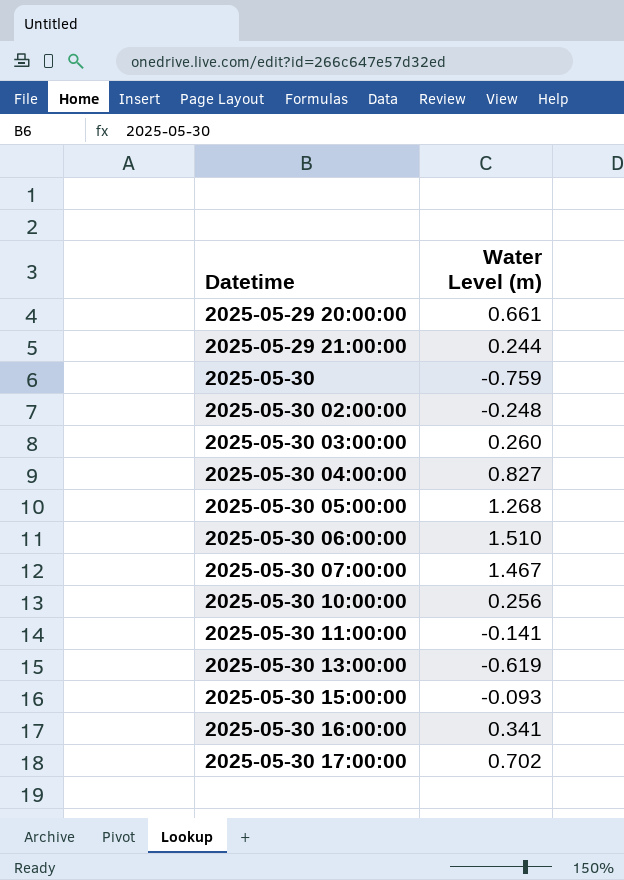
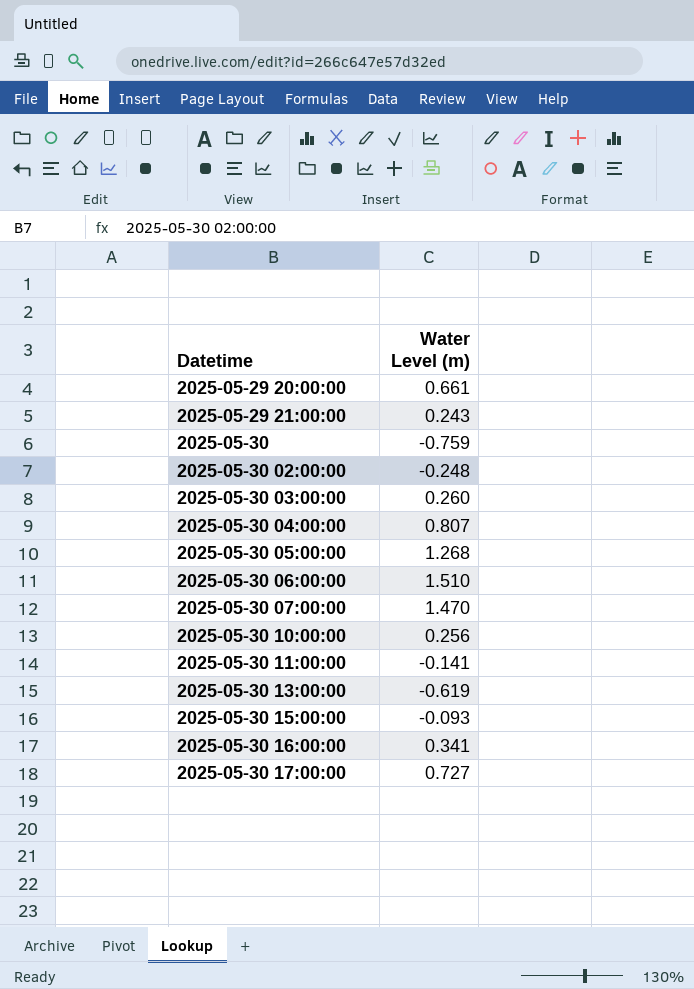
2025-05-29 21:00:00 | Water Level (m): 0.244 -> 0.243
2025-05-30 04:00:00 | Water Level (m): 0.827 -> 0.807
2025-05-30 07:00:00 | Water Level (m): 1.467 -> 1.470
2025-05-30 17:00:00 | Water Level (m): 0.702 -> 0.727

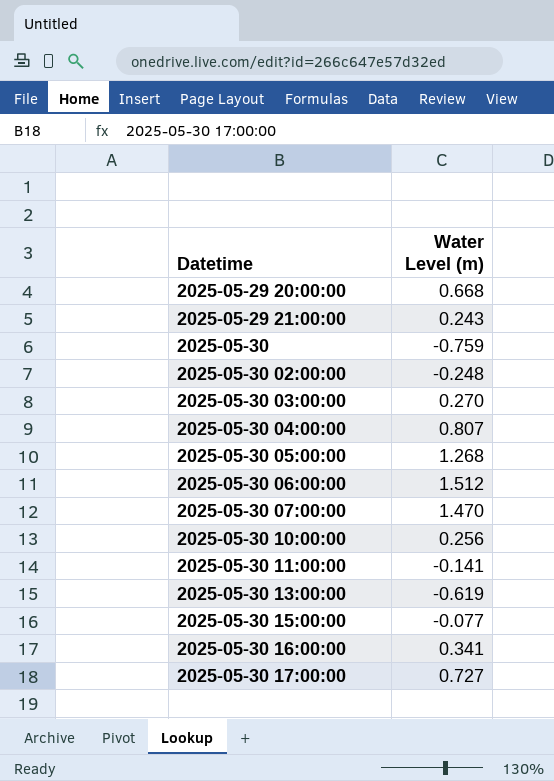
2025-05-29 20:00:00 | Water Level (m): 0.661 -> 0.668
2025-05-30 03:00:00 | Water Level (m): 0.260 -> 0.270
2025-05-30 06:00:00 | Water Level (m): 1.510 -> 1.512
2025-05-30 15:00:00 | Water Level (m): -0.093 -> -0.077

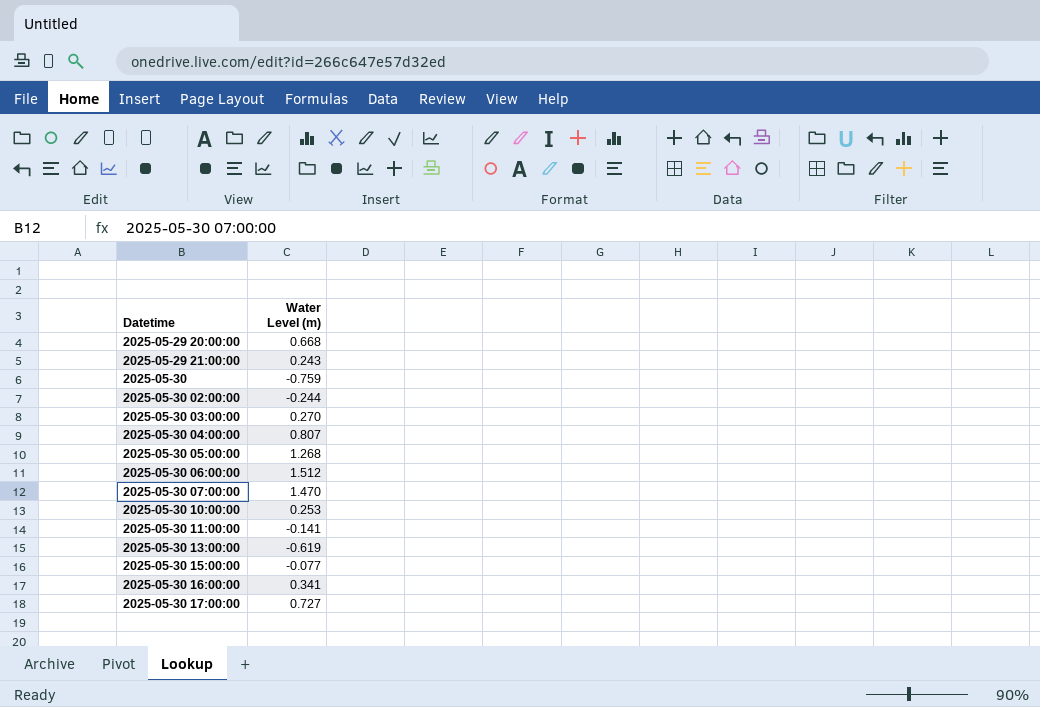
2025-05-30 02:00:00 | Water Level (m): -0.248 -> -0.244
2025-05-30 10:00:00 | Water Level (m): 0.256 -> 0.253

